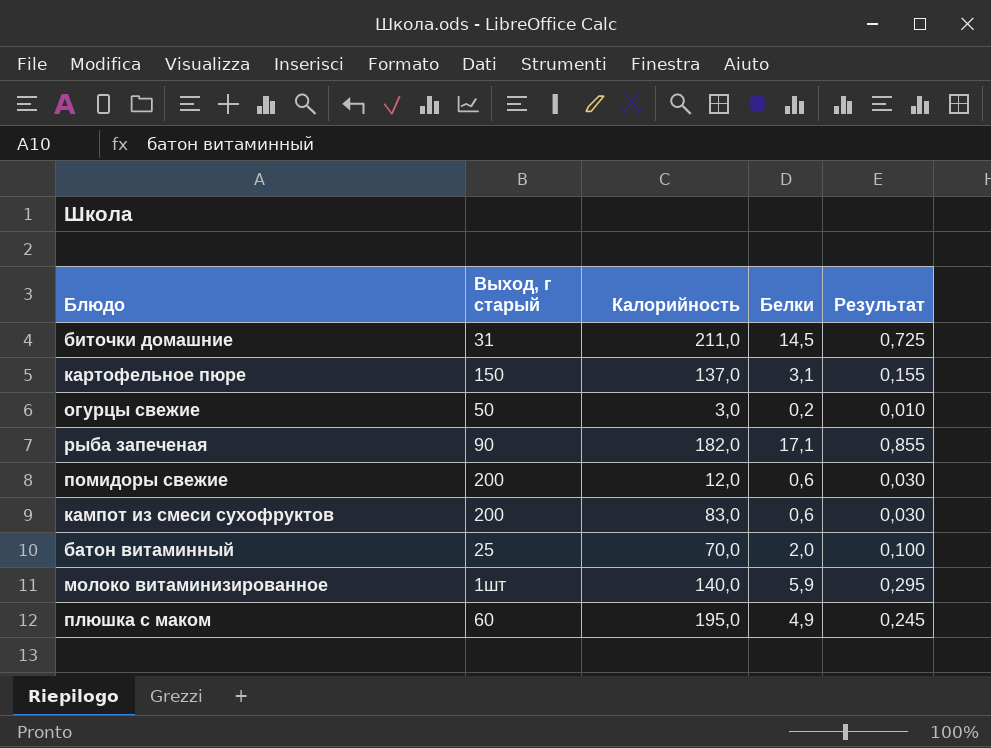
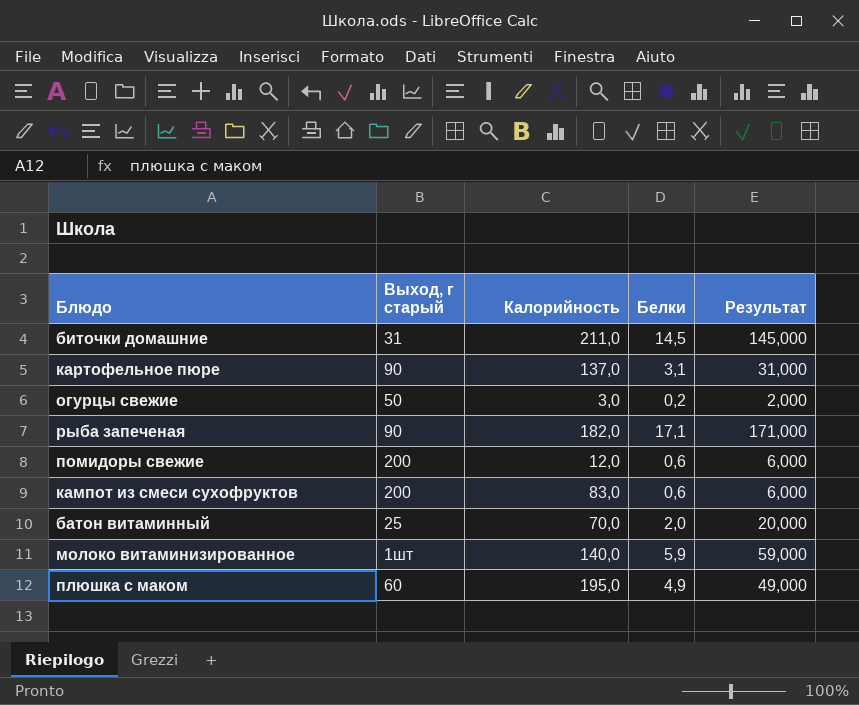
column Результат | formula: [Белки] * 0,05 -> [Белки] * 10
картофельное пюре | Выход, г старый: 150 -> 90

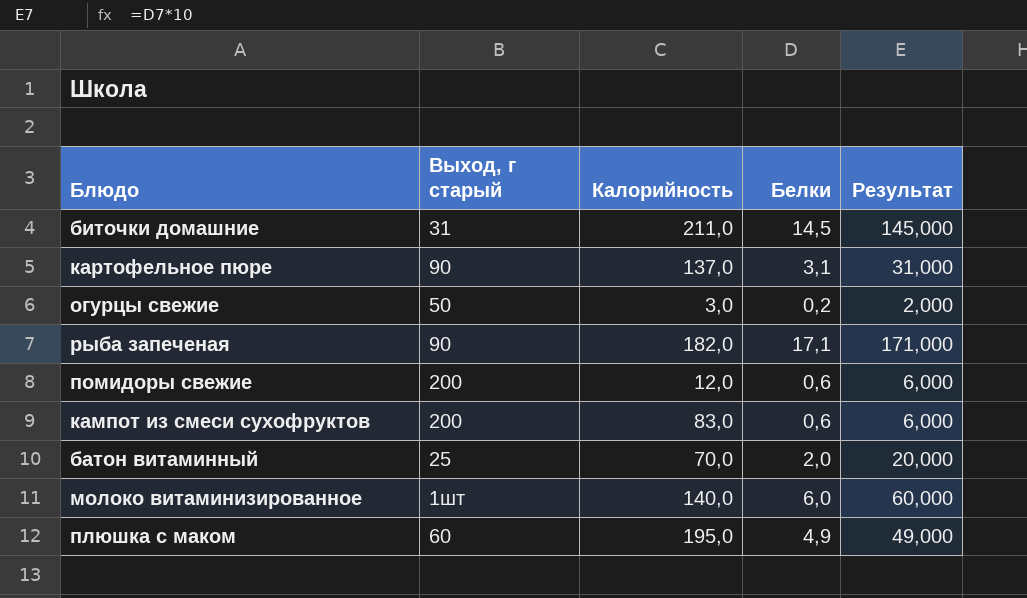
молоко витаминизированное | Белки: 5,9 -> 6,0
молоко витаминизированное | Результат: 59,000 -> 60,000

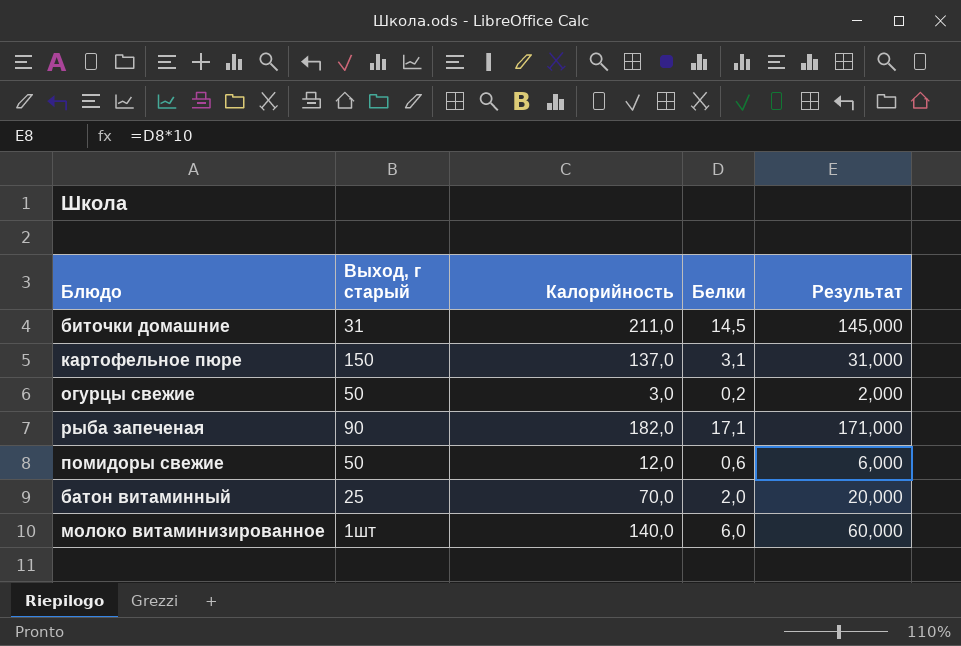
row кампот из смеси сухофруктов: 200 | 83,0 | 0,6 | 6,000 -> none
row плюшка с маком: 60 | 195,0 | 4,9 | 49,000 -> none
картофельное пюре | Выход, г старый: 90 -> 150
помидоры свежие | Выход, г старый: 200 -> 50

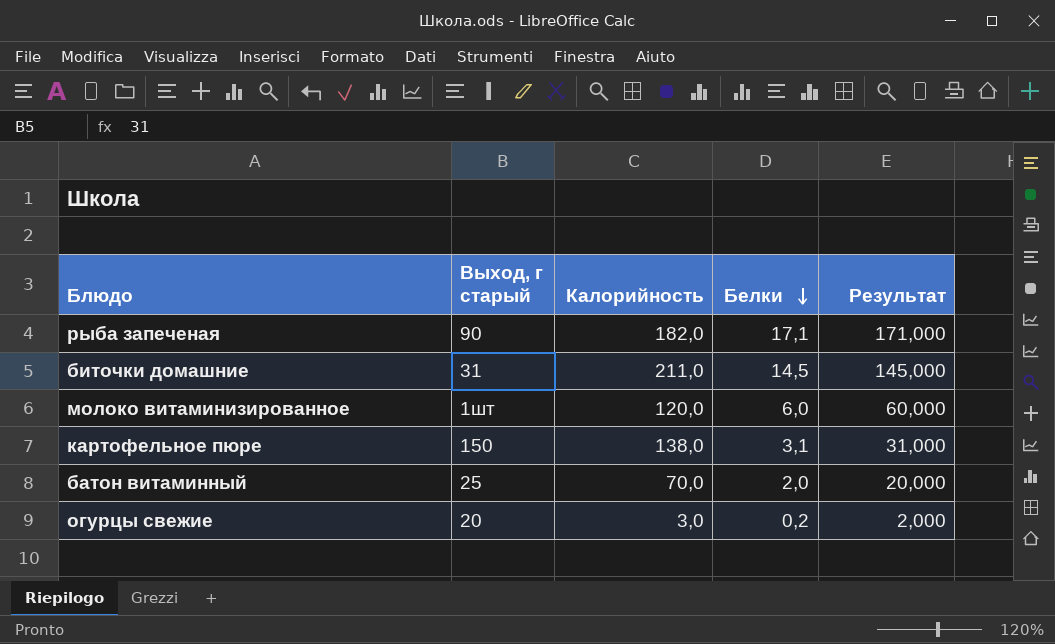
row order: none -> Белки descending
row помидоры свежие: 50 | 12,0 | 0,6 | 6,000 -> none
молоко витаминизированное | Калорийность: 140,0 -> 120,0
картофельное пюре | Калорийность: 137,0 -> 138,0
огурцы свежие | Выход, г старый: 50 -> 20

